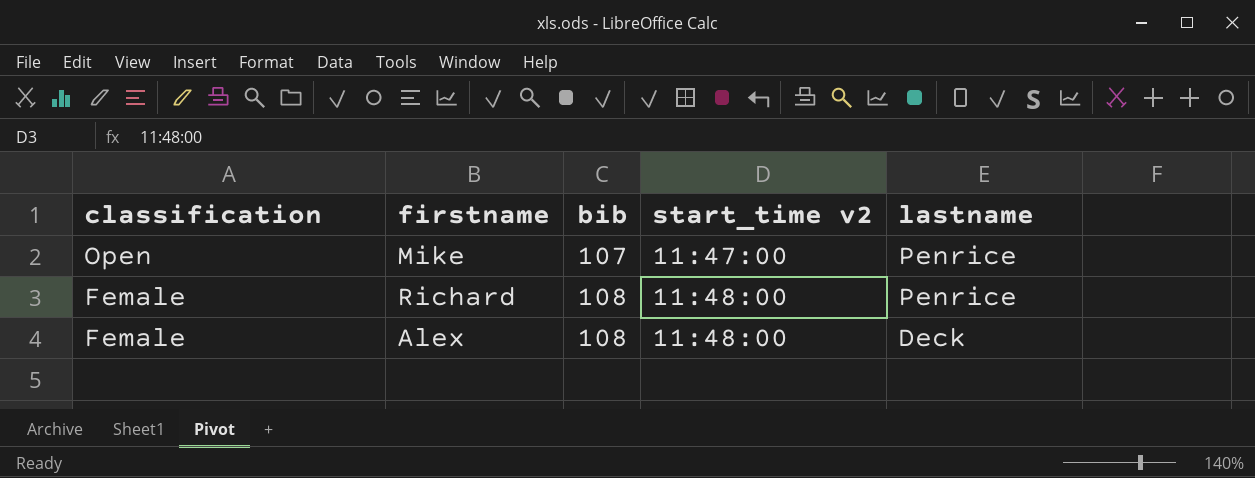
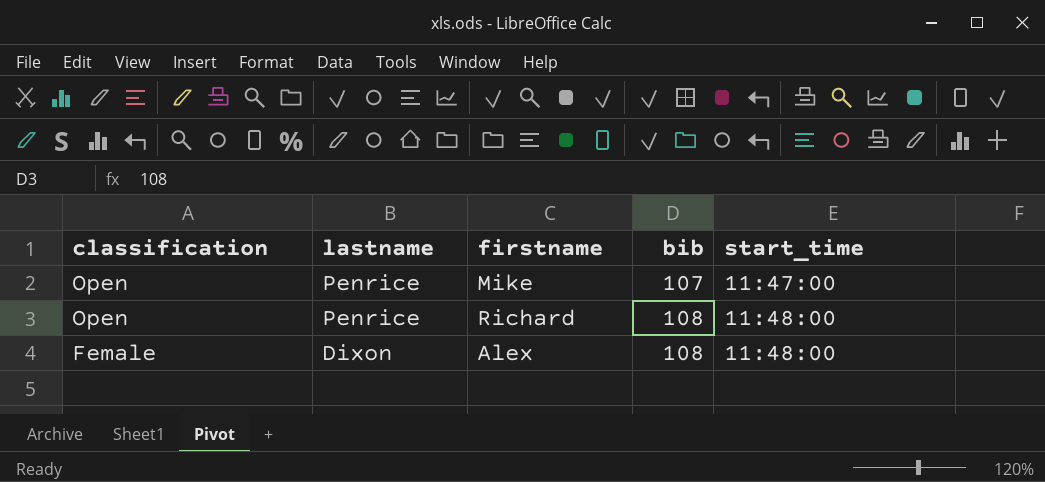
column lastname | position: 5 -> 2
column name: start_time v2 -> start_time
Richard | classification: Female -> Open
Alex | lastname: Deck -> Dixon

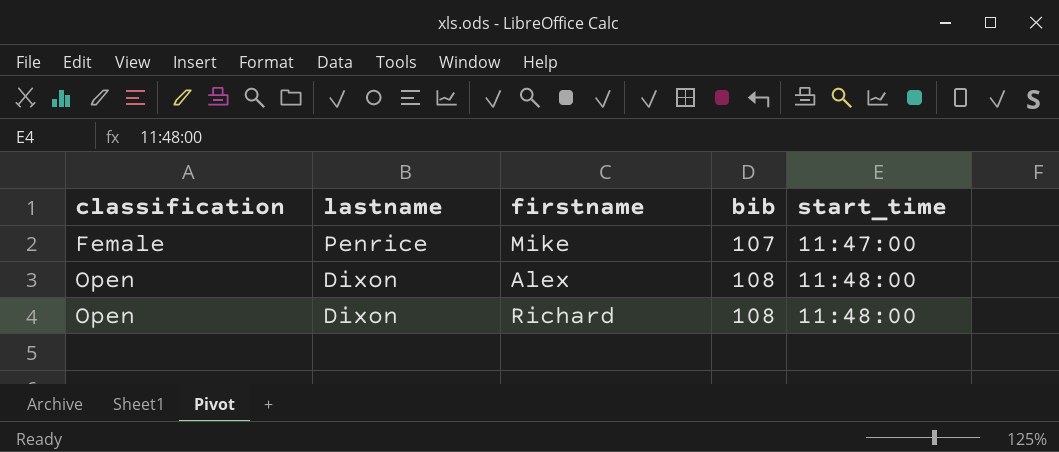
row order: classification descending -> classification ascending
Mike | classification: Open -> Female
Alex | classification: Female -> Open
Richard | lastname: Penrice -> Dixon

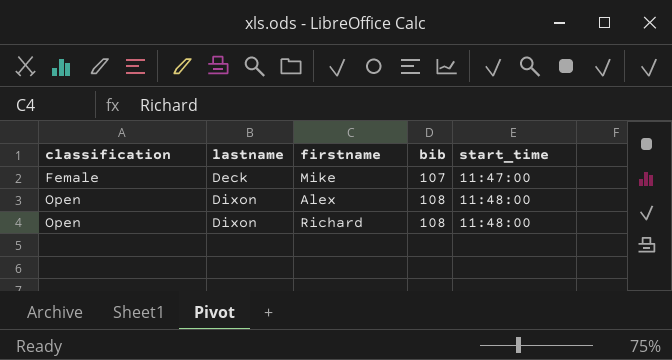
Mike | lastname: Penrice -> Deck

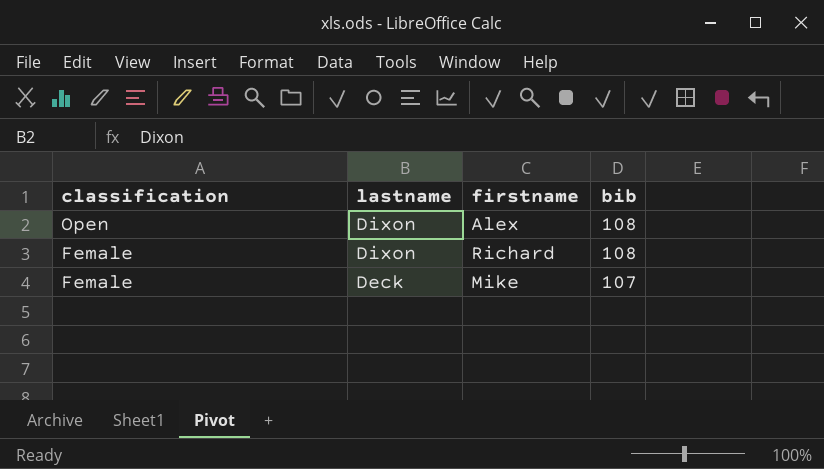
row order: classification ascending -> classification descending
column start_time | position: 5 -> none
Richard | classification: Open -> Female

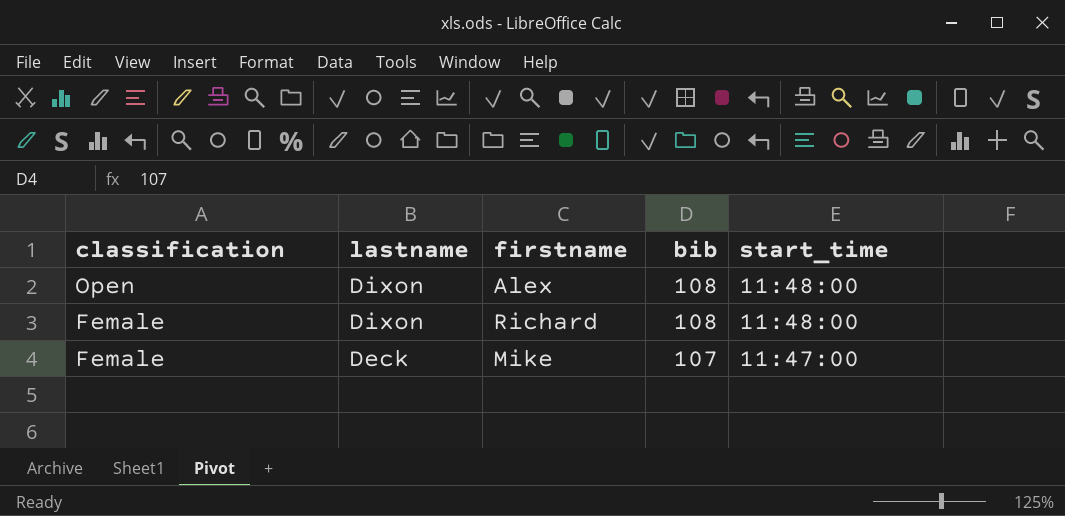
column start_time | position: none -> 5

